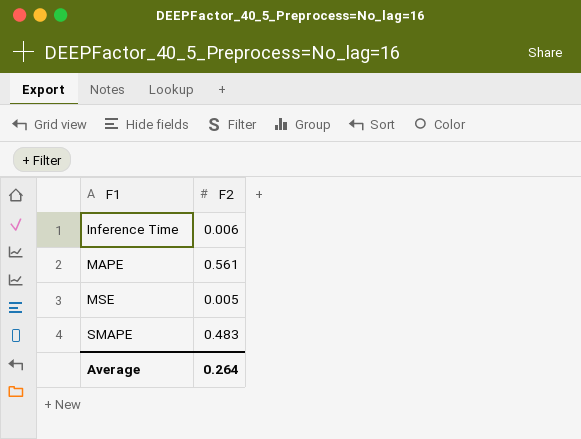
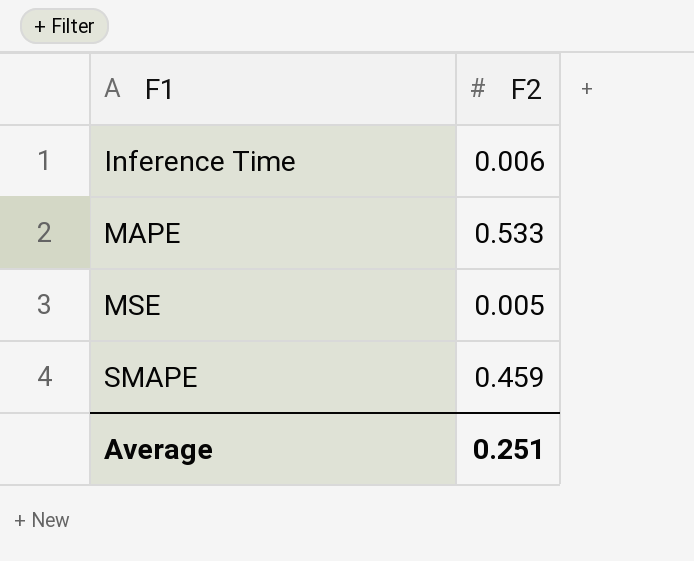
MAPE | F2: 0.561 -> 0.533
SMAPE | F2: 0.483 -> 0.459
Average | F2: 0.264 -> 0.251

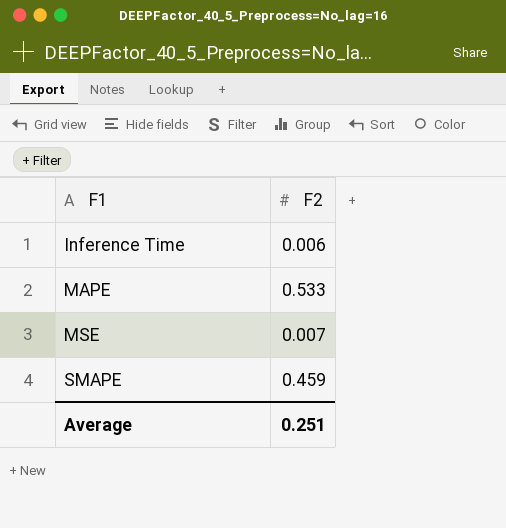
MSE | F2: 0.005 -> 0.007

